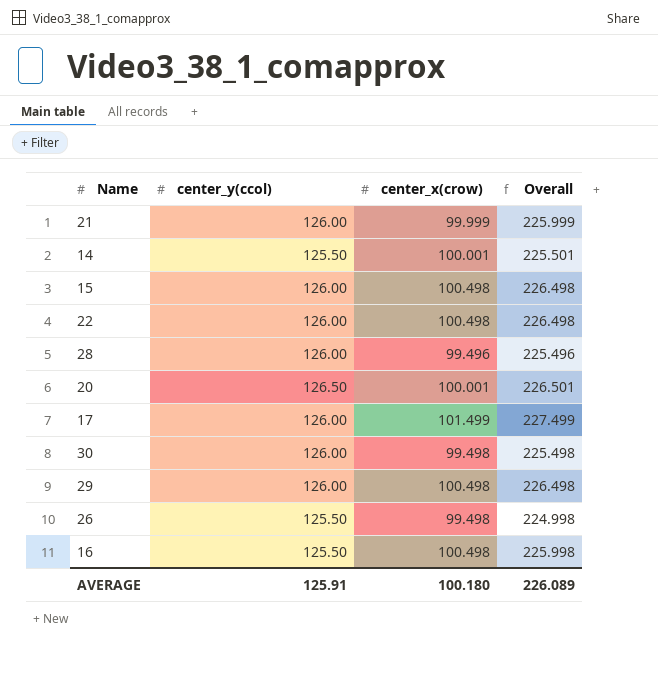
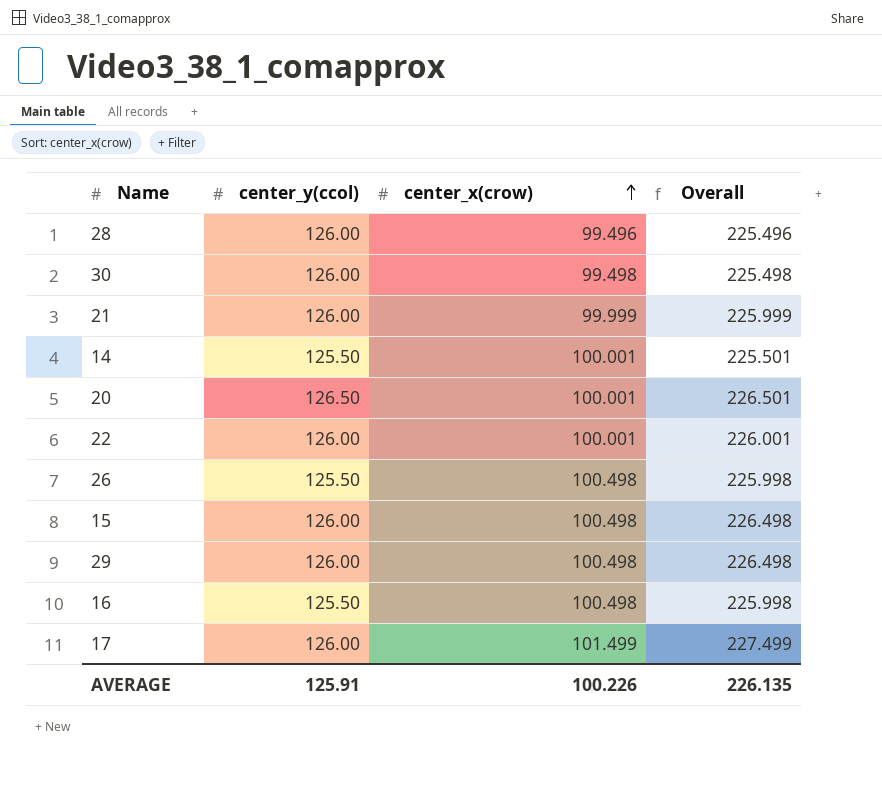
row order: none -> center_x(crow) ascending
22 | center_x(crow): 100.498 -> 100.001
22 | Overall: 226.498 -> 226.001
26 | center_x(crow): 99.498 -> 100.498
26 | Overall: 224.998 -> 225.998
AVERAGE | center_x(crow): 100.180 -> 100.226
AVERAGE | Overall: 226.089 -> 226.135

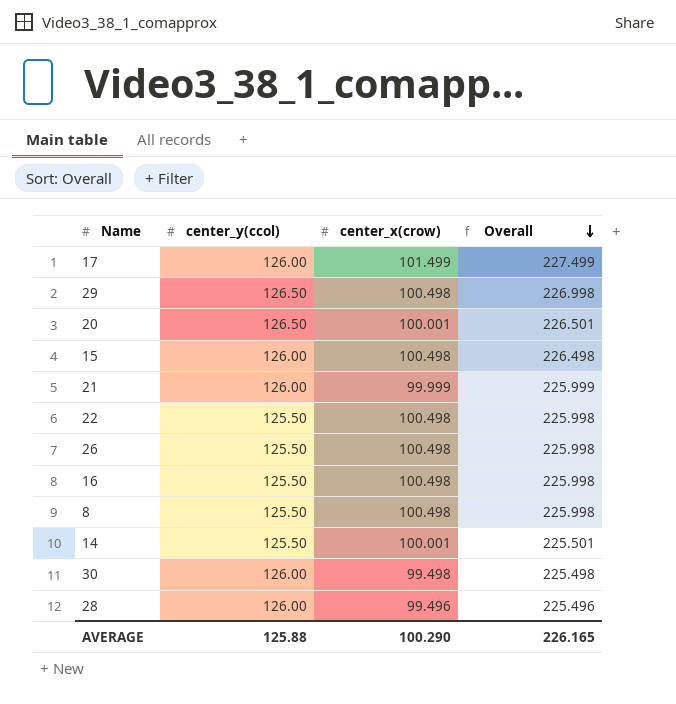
row order: center_x(crow) ascending -> Overall descending
29 | center_y(ccol): 126.00 -> 126.50
29 | Overall: 226.498 -> 226.998
22 | center_y(ccol): 126.00 -> 125.50
22 | center_x(crow): 100.001 -> 100.498
22 | Overall: 226.001 -> 225.998
row 8: none -> 125.50 | 100.498 | 225.998
AVERAGE | center_y(ccol): 125.91 -> 125.88
AVERAGE | center_x(crow): 100.226 -> 100.290
AVERAGE | Overall: 226.135 -> 226.165

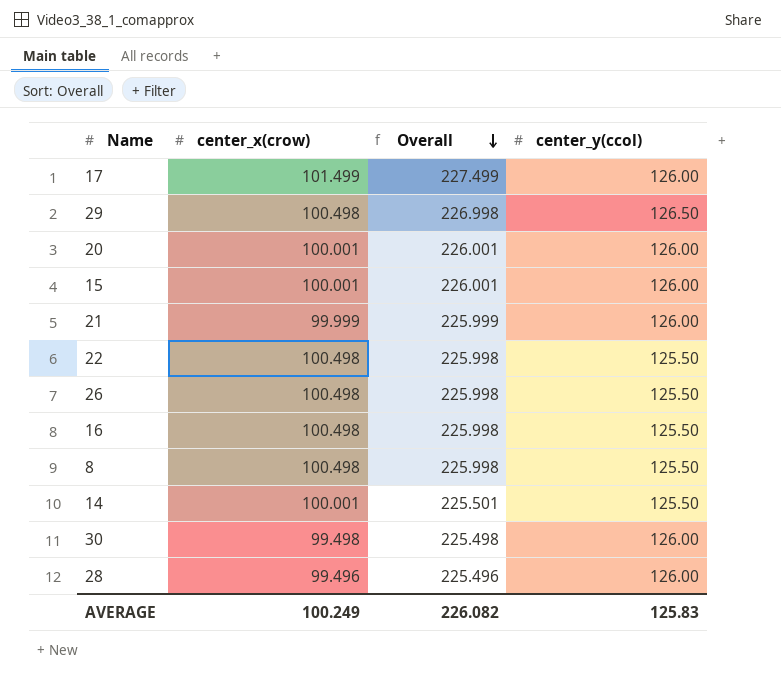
column center_y(ccol) | position: 2 -> 4
20 | Overall: 226.501 -> 226.001
20 | center_y(ccol): 126.50 -> 126.00
15 | center_x(crow): 100.498 -> 100.001
15 | Overall: 226.498 -> 226.001
AVERAGE | center_x(crow): 100.290 -> 100.249
AVERAGE | Overall: 226.165 -> 226.082
AVERAGE | center_y(ccol): 125.88 -> 125.83

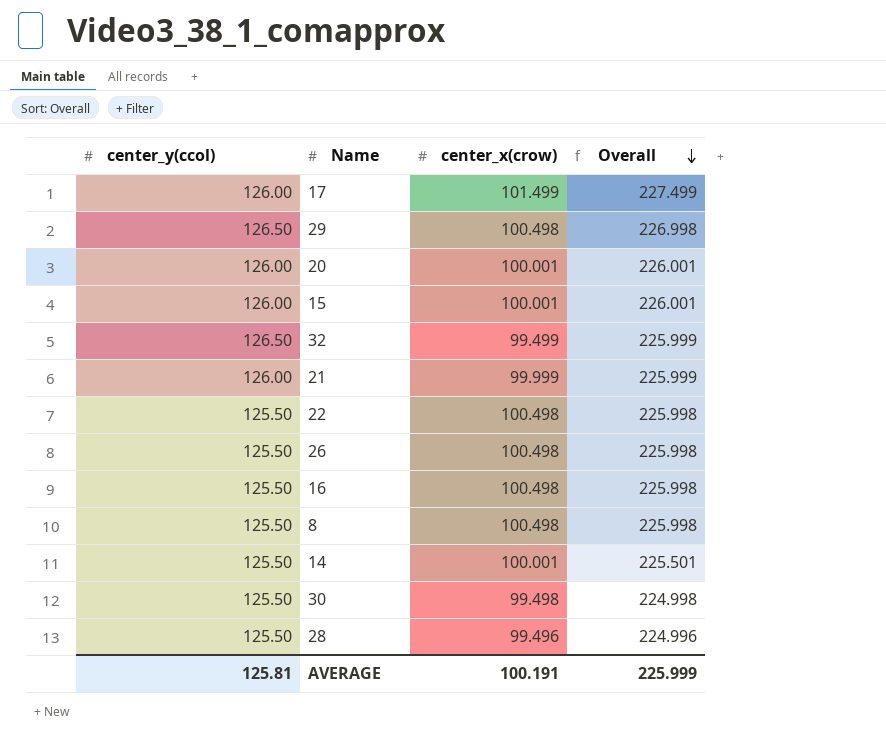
column center_y(ccol) | position: 4 -> 1
row 32: none -> 126.50 | 99.499 | 225.999
30 | center_y(ccol): 126.00 -> 125.50
30 | Overall: 225.498 -> 224.998
28 | center_y(ccol): 126.00 -> 125.50
28 | Overall: 225.496 -> 224.996
AVERAGE | center_y(ccol): 125.83 -> 125.81
AVERAGE | center_x(crow): 100.249 -> 100.191
AVERAGE | Overall: 226.082 -> 225.999

